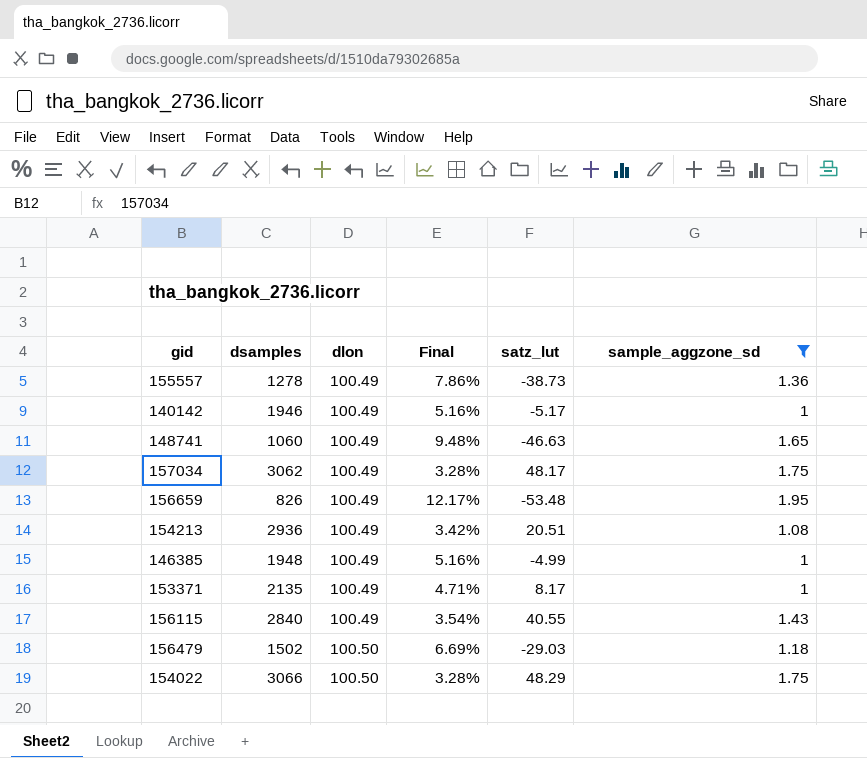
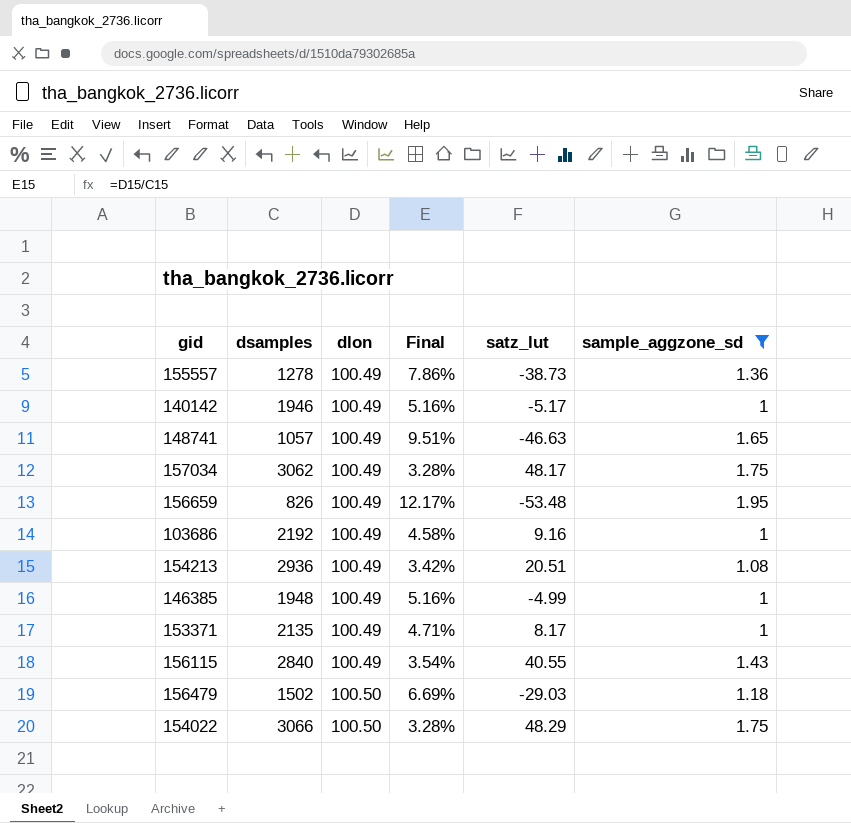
148741 | dsamples: 1060 -> 1057
148741 | Final: 9.48% -> 9.51%
row 103686: none -> 2192 | 100.49 | 4.58% | 9.16 | 1

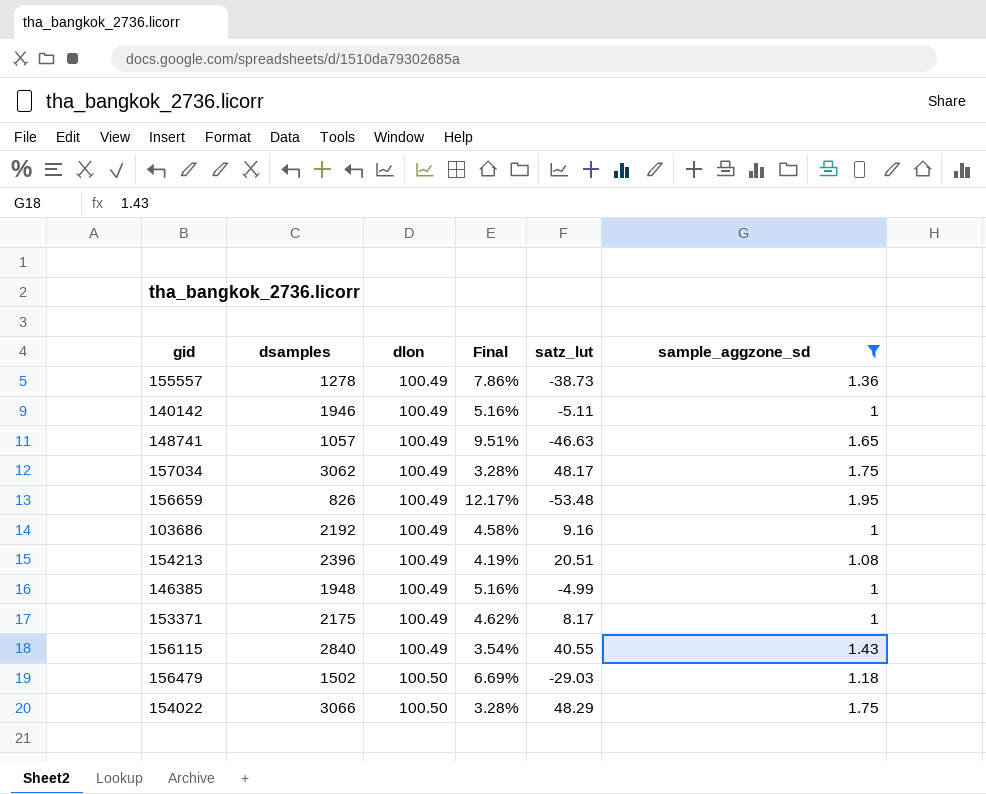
140142 | satz_lut: -5.17 -> -5.11
154213 | dsamples: 2936 -> 2396
154213 | Final: 3.42% -> 4.19%
153371 | dsamples: 2135 -> 2175
153371 | Final: 4.71% -> 4.62%

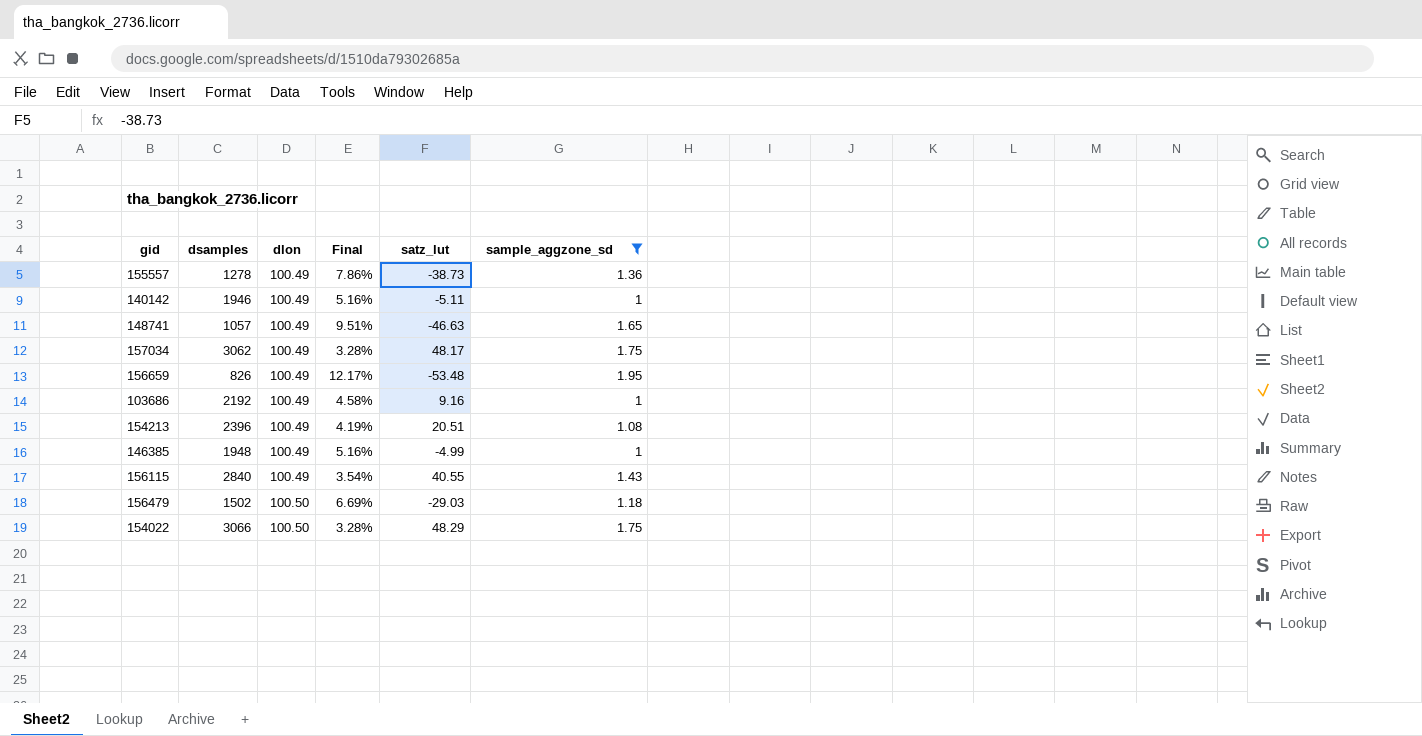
row 153371: 2175 | 100.49 | 4.62% | 8.17 | 1 -> none

